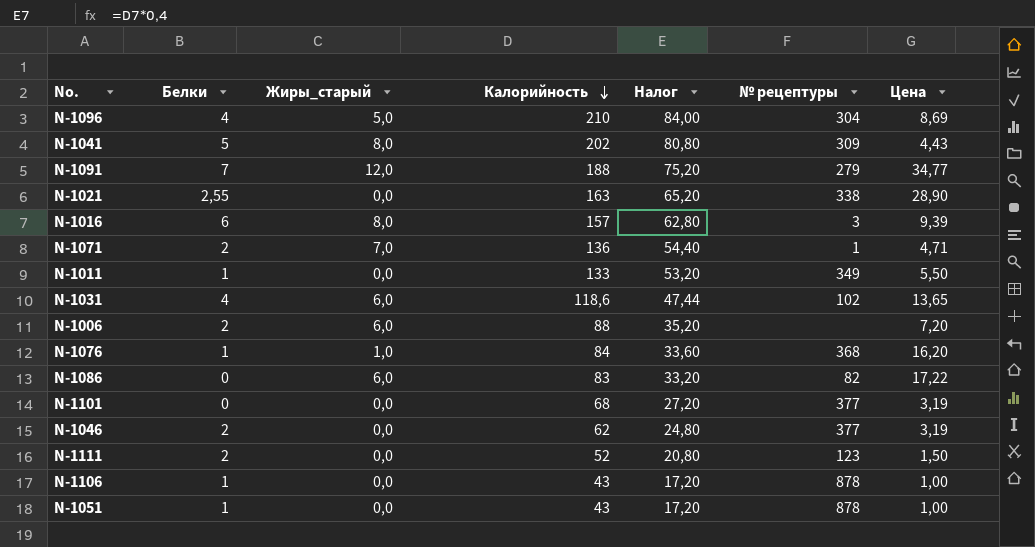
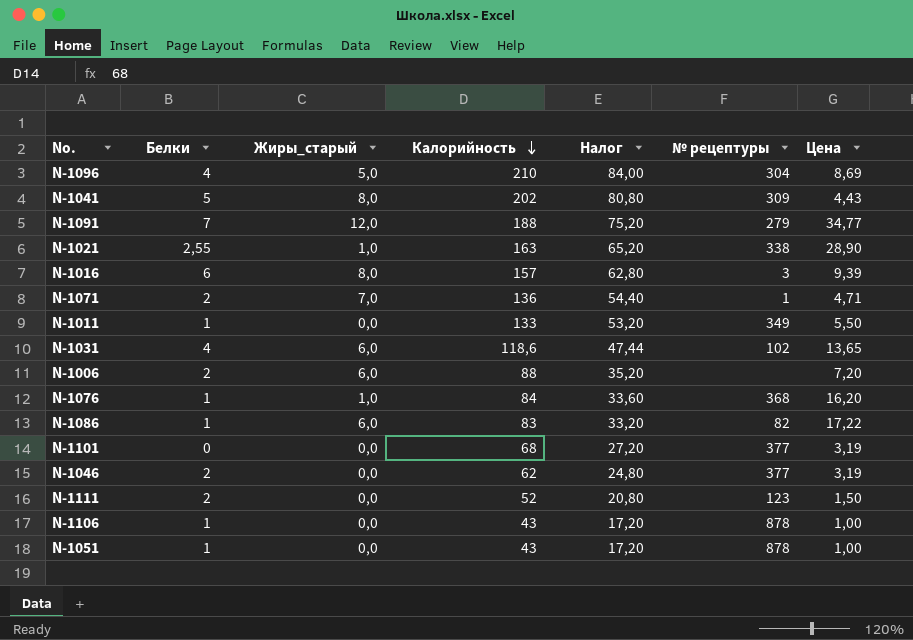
N-1021 | Жиры_старый: 0,0 -> 1,0
N-1086 | Белки: 0 -> 1

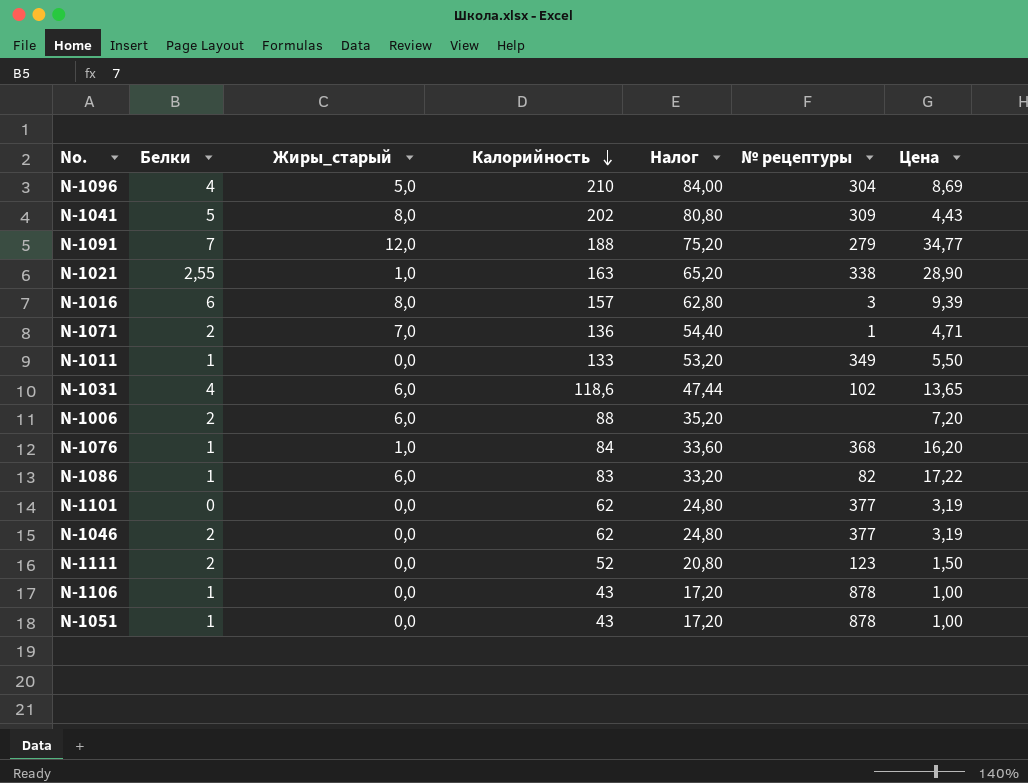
N-1101 | Калорийность: 68 -> 62
N-1101 | Налог: 27,20 -> 24,80

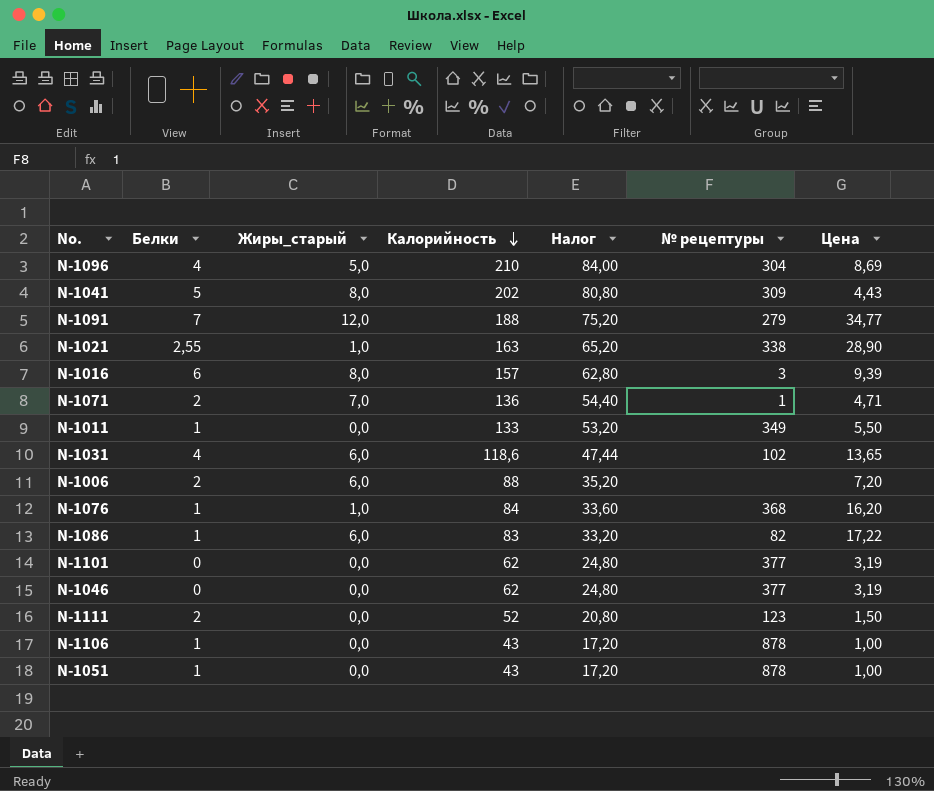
N-1046 | Белки: 2 -> 0

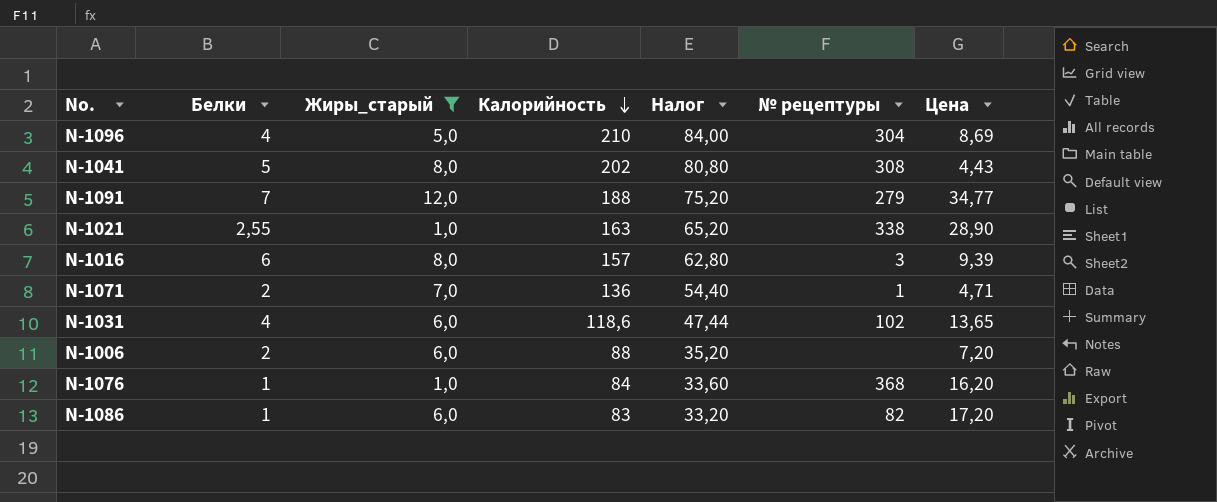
filter: none -> Жиры_старый != 0,0
N-1041 | № рецептуры: 309 -> 308
N-1086 | Цена: 17,22 -> 17,20

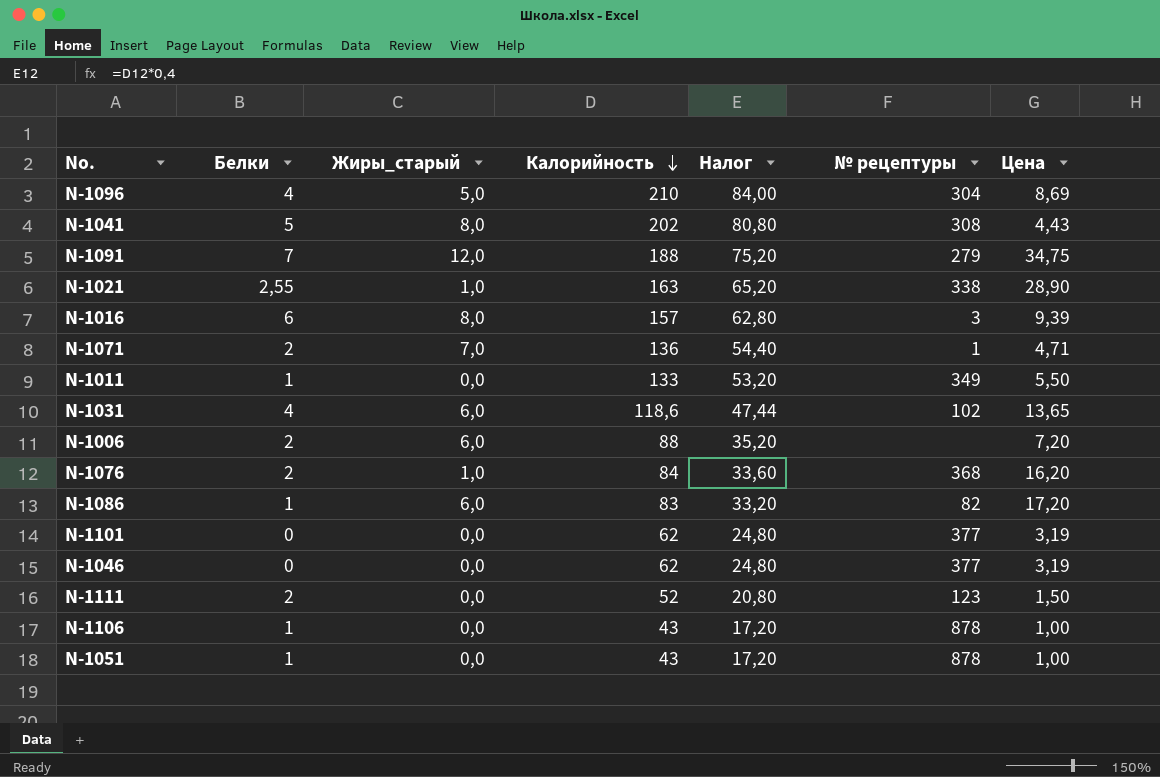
filter: Жиры_старый != 0,0 -> none
N-1091 | Цена: 34,77 -> 34,75
N-1076 | Белки: 1 -> 2

